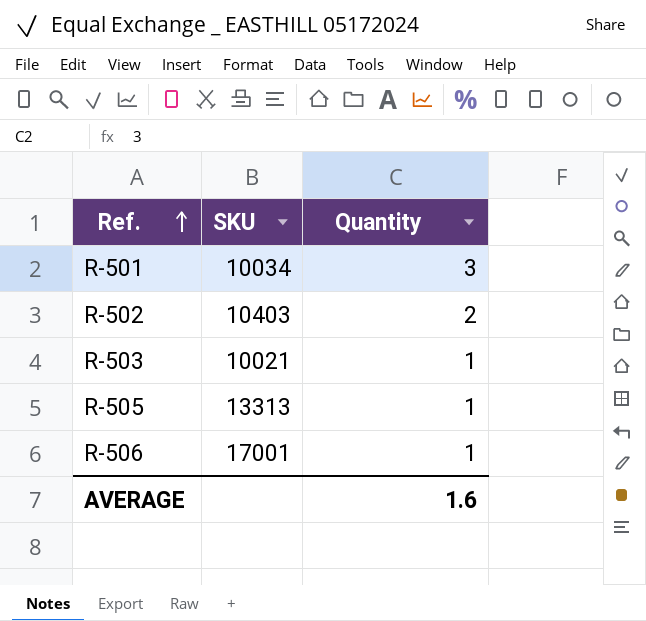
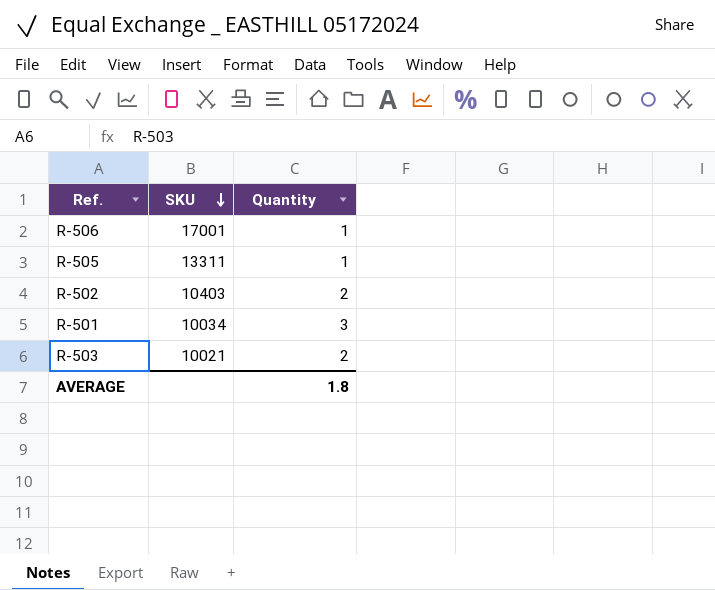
row order: Ref. ascending -> SKU descending
R-505 | SKU: 13313 -> 13311
R-503 | Quantity: 1 -> 2
AVERAGE | Quantity: 1.6 -> 1.8

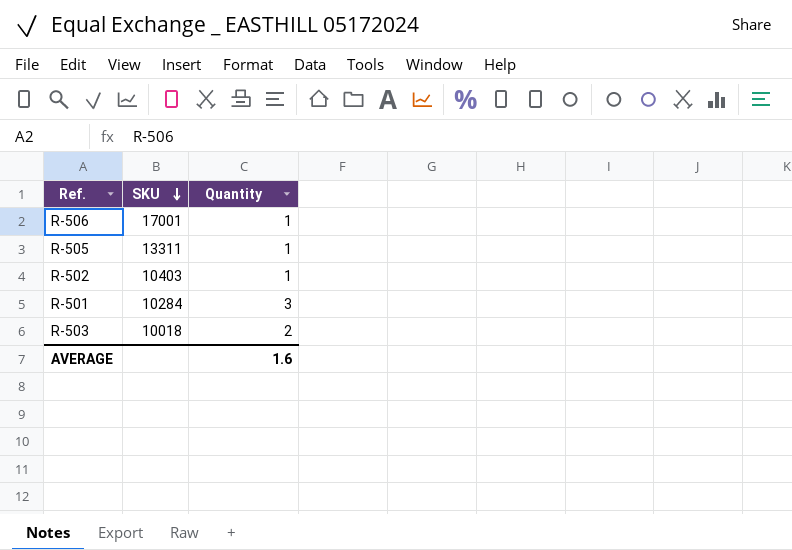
R-502 | Quantity: 2 -> 1
R-501 | SKU: 10034 -> 10284
R-503 | SKU: 10021 -> 10018
AVERAGE | Quantity: 1.8 -> 1.6

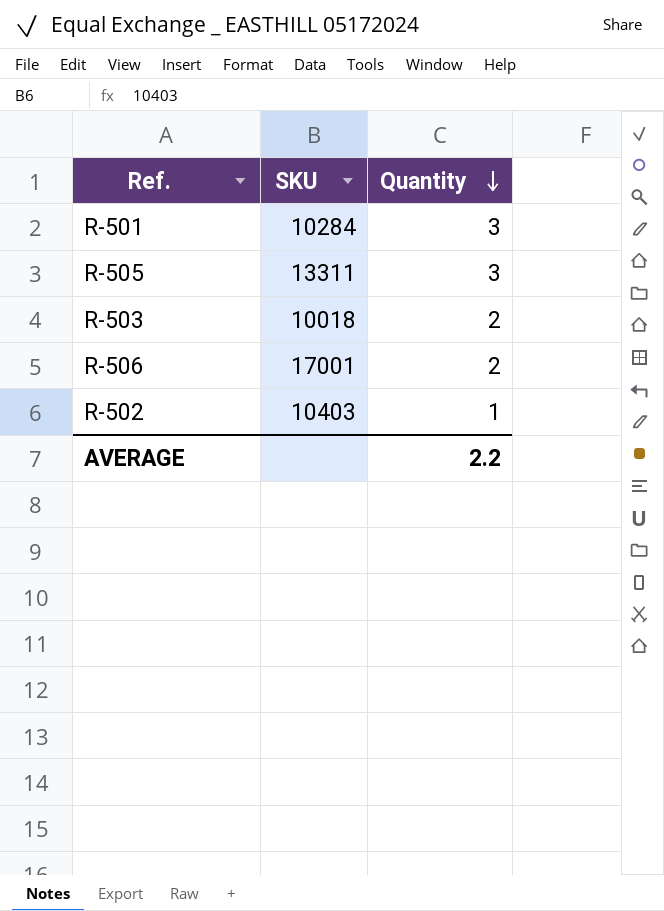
row order: SKU descending -> Quantity descending
R-505 | Quantity: 1 -> 3
R-506 | Quantity: 1 -> 2
AVERAGE | Quantity: 1.6 -> 2.2

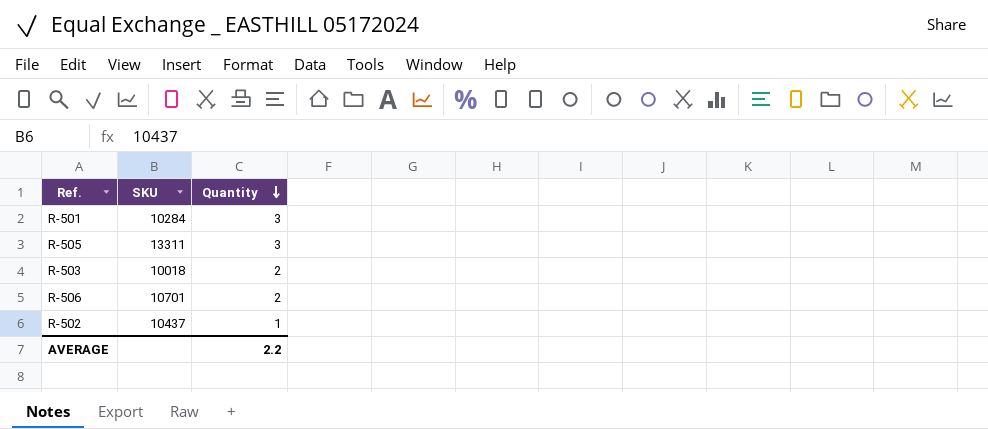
R-506 | SKU: 17001 -> 10701
R-502 | SKU: 10403 -> 10437

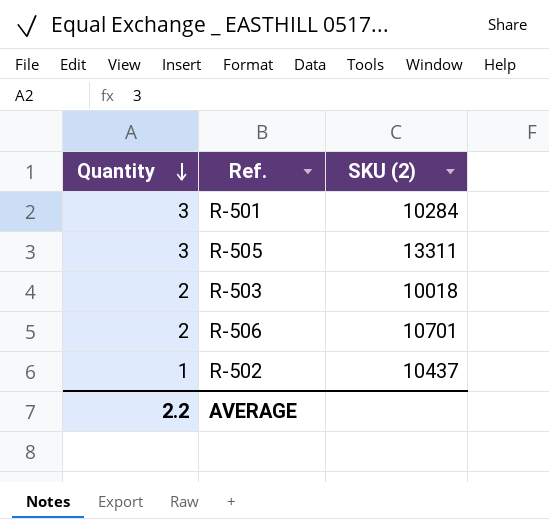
column Quantity | position: 3 -> 1
column name: SKU -> SKU (2)

